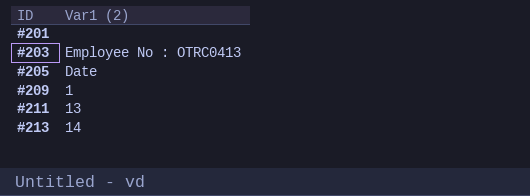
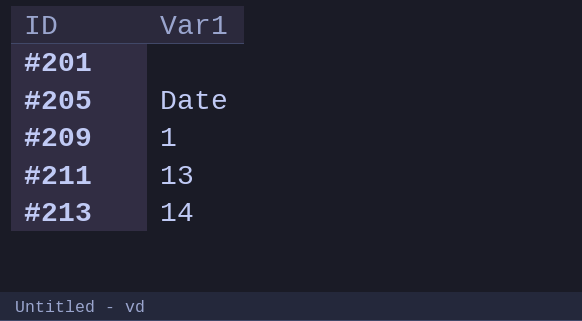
column name: Var1 (2) -> Var1
row #203: Employee No : OTRC0413 -> none

